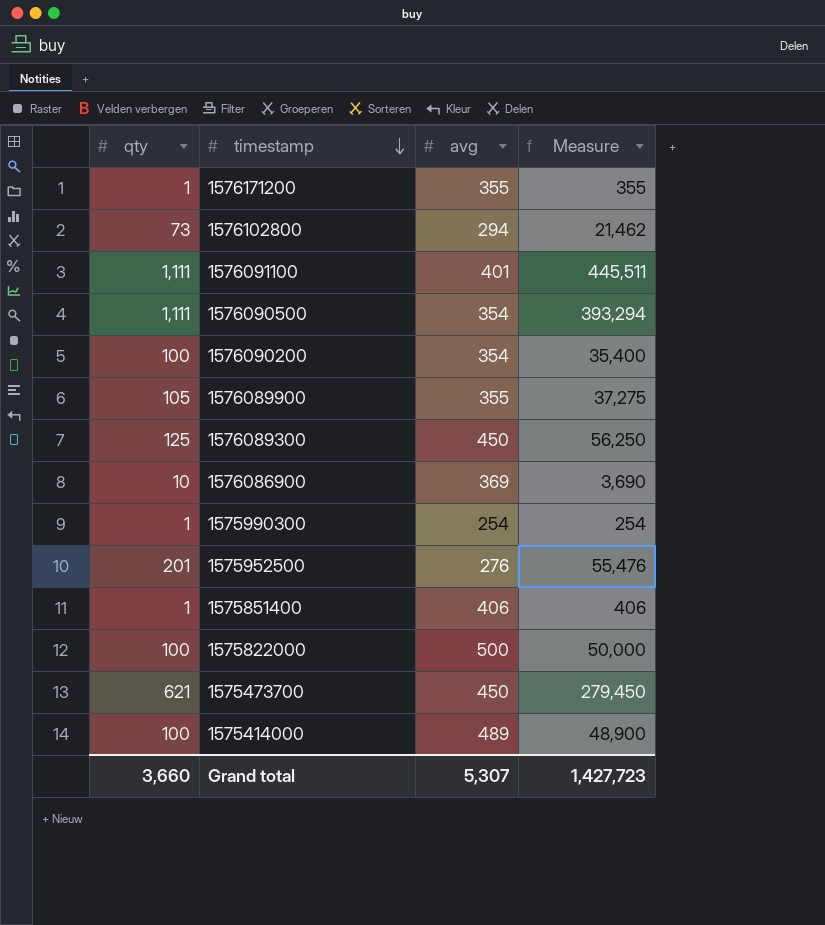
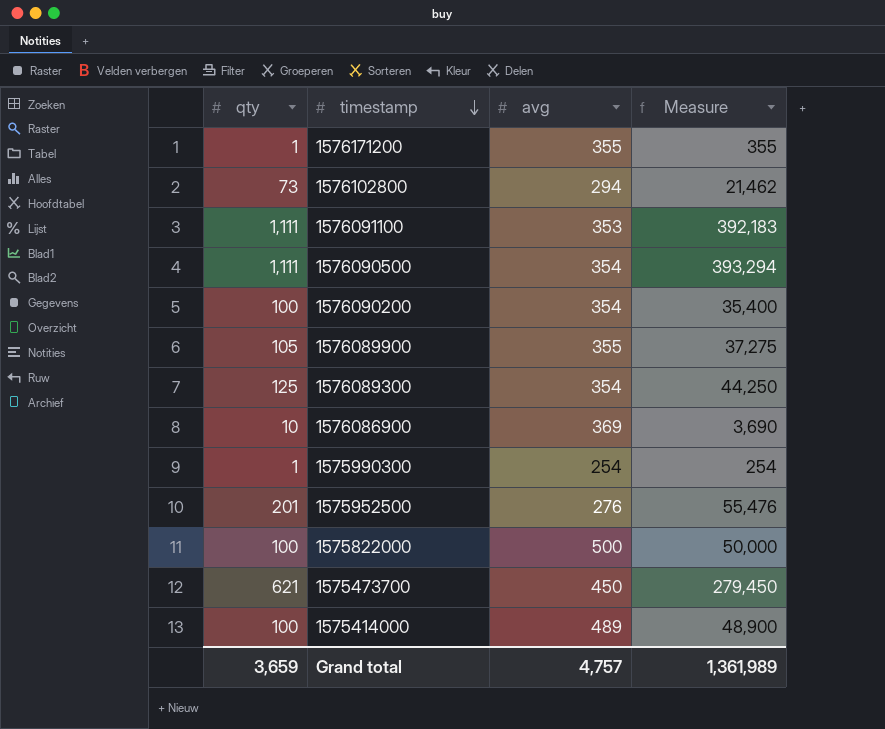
row 1575851400: 1 | 406 | 406 -> none
1576091100 | avg: 401 -> 353
1576091100 | Measure: 445,511 -> 392,183
1576089300 | avg: 450 -> 354
1576089300 | Measure: 56,250 -> 44,250
Grand total | qty: 3,660 -> 3,659
Grand total | avg: 5,307 -> 4,757
Grand total | Measure: 1,427,723 -> 1,361,989

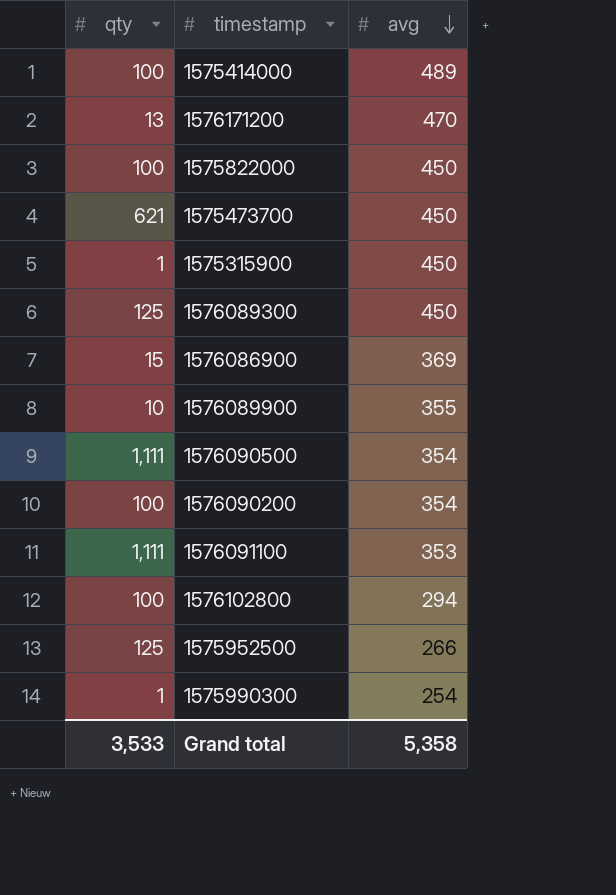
row order: timestamp descending -> avg descending
column Measure | formula: [qty] * [avg] -> none
1576171200 | qty: 1 -> 13
1576171200 | avg: 355 -> 470
1575822000 | avg: 500 -> 450
row 1575315900: none -> 1 | 450
1576089300 | avg: 354 -> 450
1576086900 | qty: 10 -> 15
1576089900 | qty: 105 -> 10
1576102800 | qty: 73 -> 100
1575952500 | qty: 201 -> 125
1575952500 | avg: 276 -> 266
Grand total | qty: 3,659 -> 3,533
Grand total | avg: 4,757 -> 5,358

